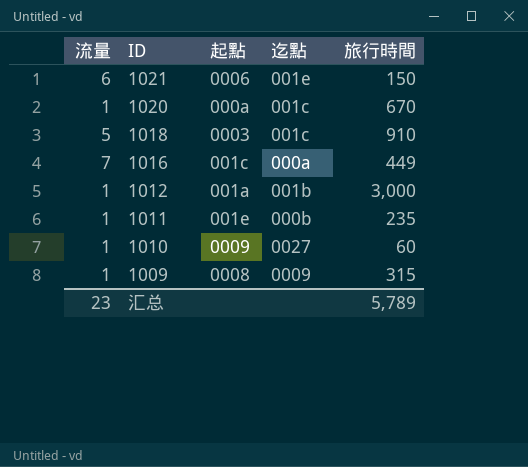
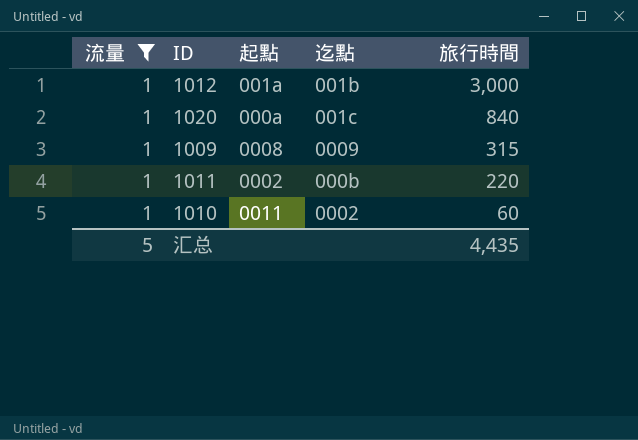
filter: none -> 流量 = 1
row order: ID descending -> 旅行時間 descending
1020 | 旅行時間: 670 -> 840
1011 | 起點: 001e -> 0002
1011 | 旅行時間: 235 -> 220
1010 | 起點: 0009 -> 0011
1010 | 迄點: 0027 -> 0002
汇总 | 流量: 23 -> 5
汇总 | 旅行時間: 5,789 -> 4,435

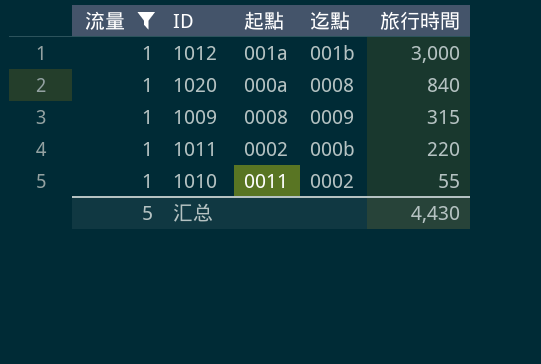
1020 | 迄點: 001c -> 0008
1010 | 旅行時間: 60 -> 55
汇总 | 旅行時間: 4,435 -> 4,430

